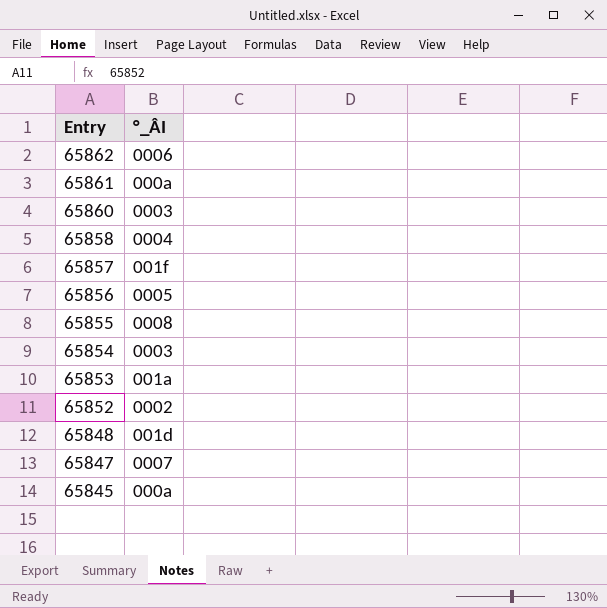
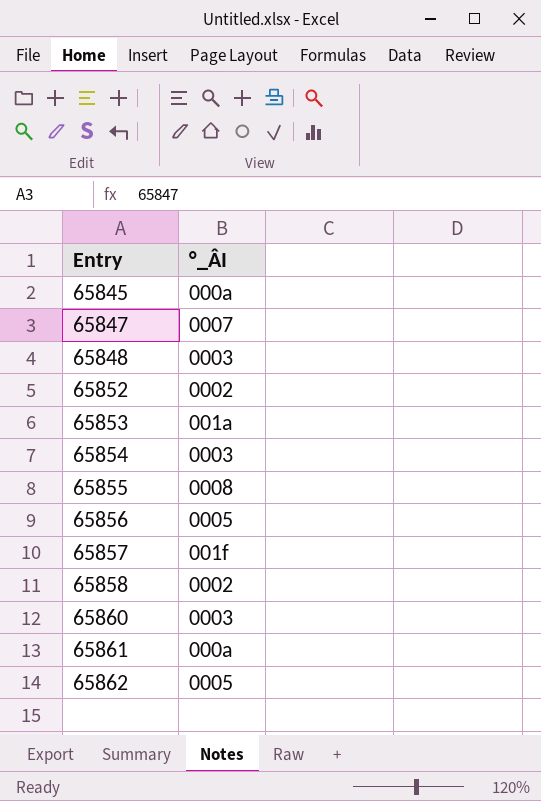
row order: Entry descending -> Entry ascending
65848 | °_ÂI: 001d -> 0003
65858 | °_ÂI: 0004 -> 0002
65862 | °_ÂI: 0006 -> 0005

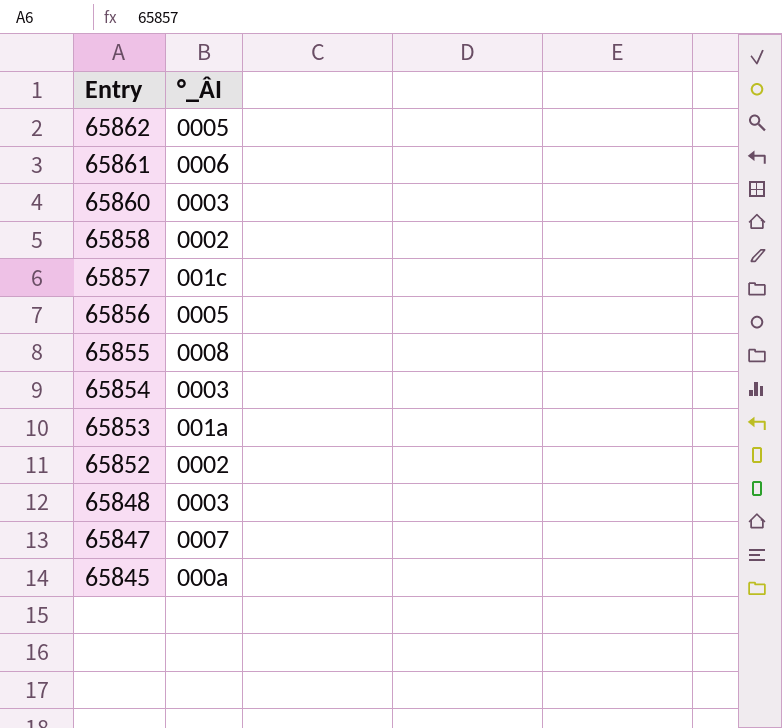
row order: Entry ascending -> Entry descending
65861 | °_ÂI: 000a -> 0006
65857 | °_ÂI: 001f -> 001c

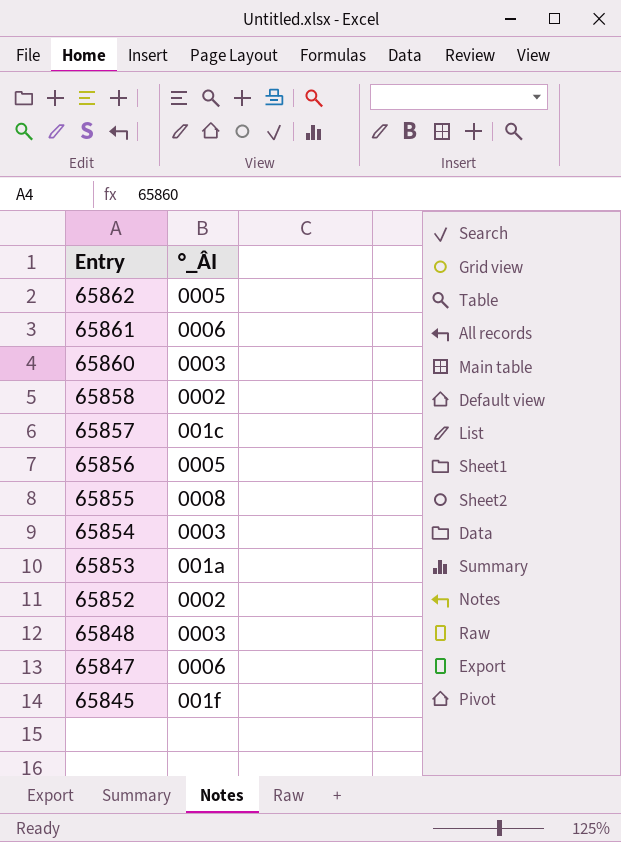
65847 | °_ÂI: 0007 -> 0006
65845 | °_ÂI: 000a -> 001f

